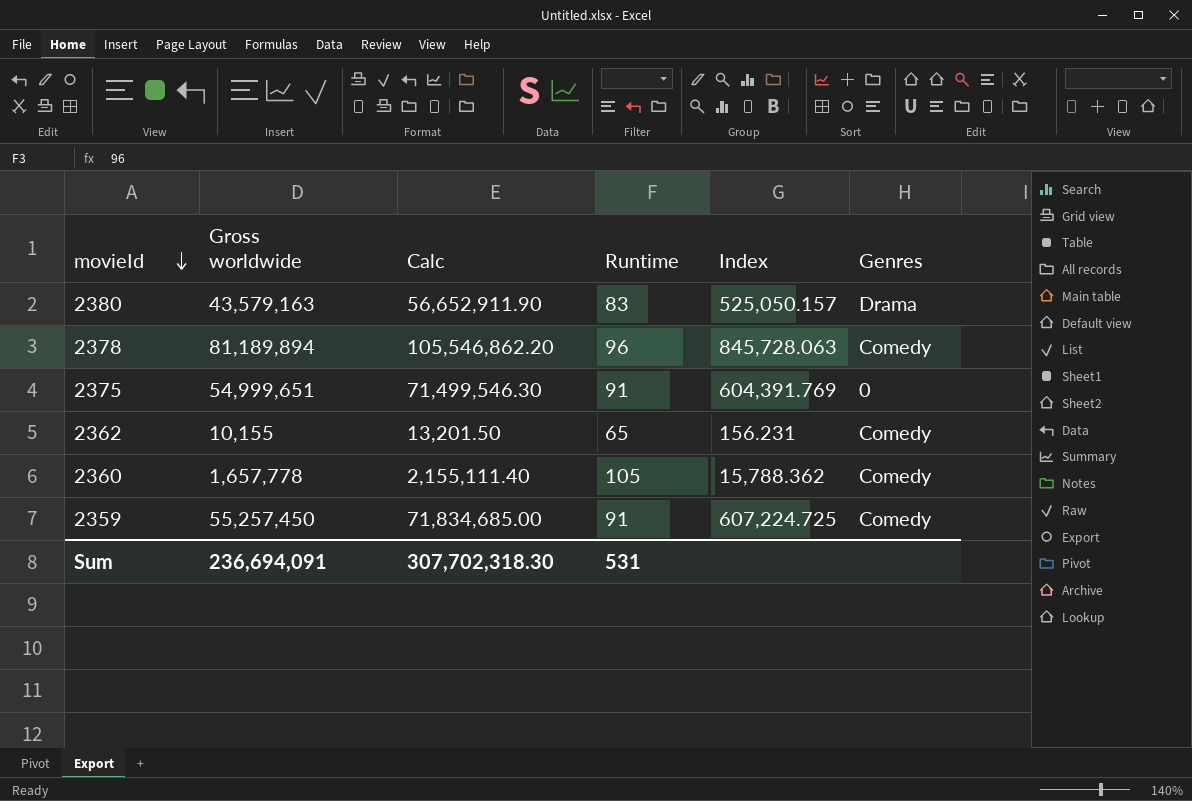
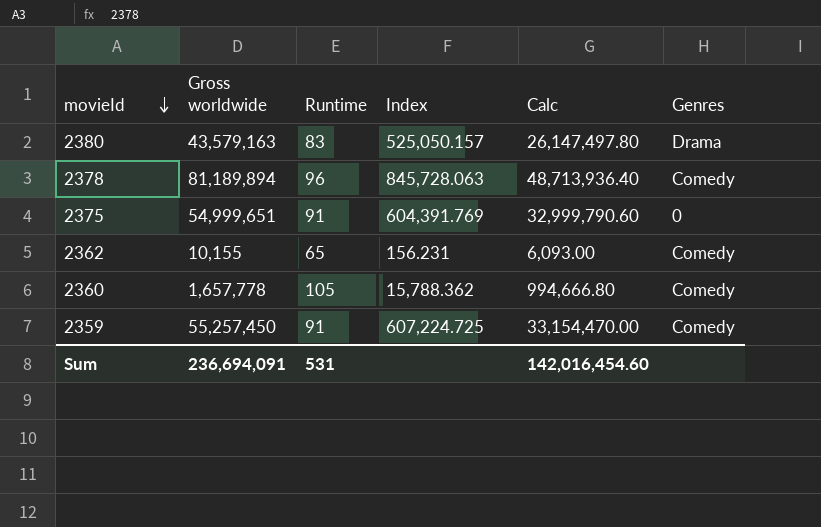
column Calc | formula: [Gross worldwide] * 1.3 -> [Gross worldwide] * 0.6
column Calc | position: 3 -> 5
Sum | Calc: 307,702,318.30 -> 142,016,454.60

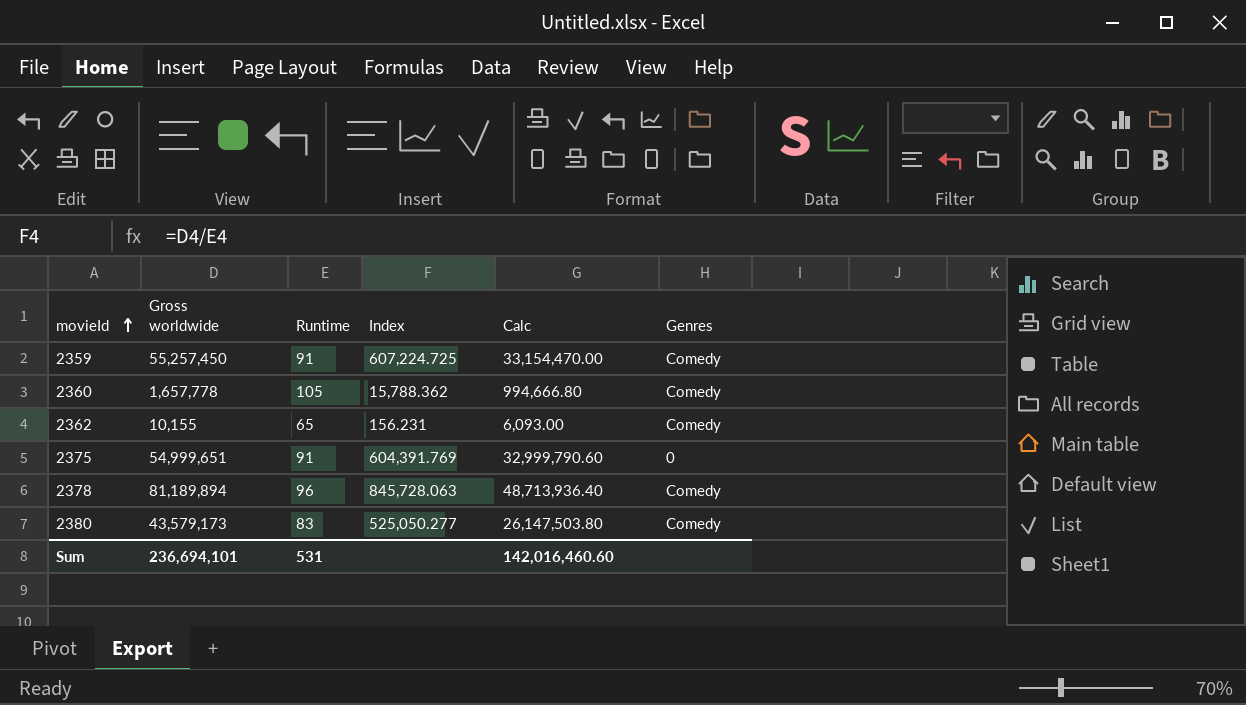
row order: movieId descending -> movieId ascending
2380 | Gross worldwide: 43,579,163 -> 43,579,173
2380 | Index: 525,050.157 -> 525,050.277
2380 | Calc: 26,147,497.80 -> 26,147,503.80
2380 | Genres: Drama -> Comedy
Sum | Gross worldwide: 236,694,091 -> 236,694,101
Sum | Calc: 142,016,454.60 -> 142,016,460.60

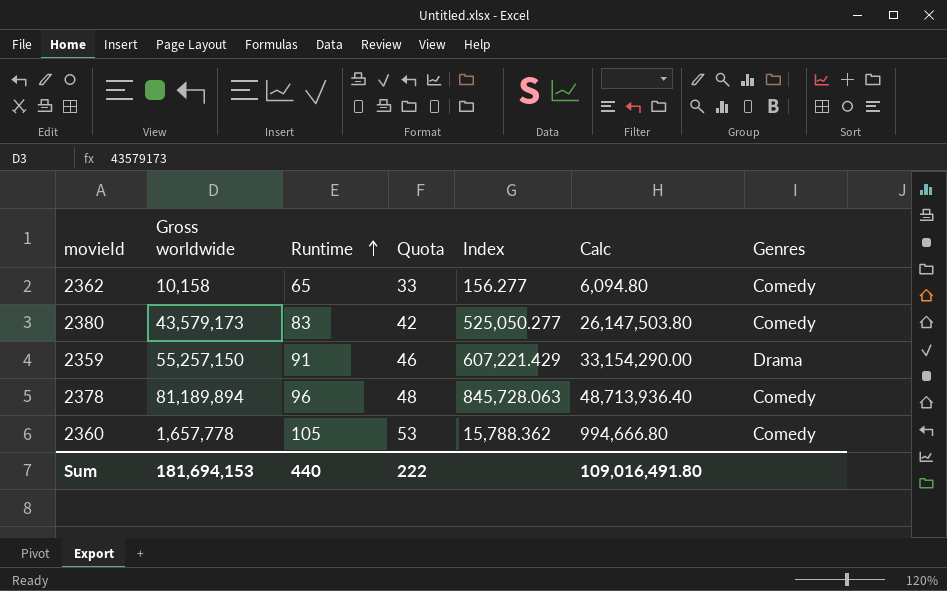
row order: movieId ascending -> Runtime ascending
column Quota | formula: none -> [Runtime] * 0.5
row 2375: 54,999,651 | 91 | 604,391.769 | 32,999,790.60 | 0 -> none
2362 | Gross worldwide: 10,155 -> 10,158
2362 | Index: 156.231 -> 156.277
2362 | Calc: 6,093.00 -> 6,094.80
2359 | Gross worldwide: 55,257,450 -> 55,257,150
2359 | Index: 607,224.725 -> 607,221.429
2359 | Calc: 33,154,470.00 -> 33,154,290.00
2359 | Genres: Comedy -> Drama
Sum | Gross worldwide: 236,694,101 -> 181,694,153
Sum | Runtime: 531 -> 440
Sum | Calc: 142,016,460.60 -> 109,016,491.80

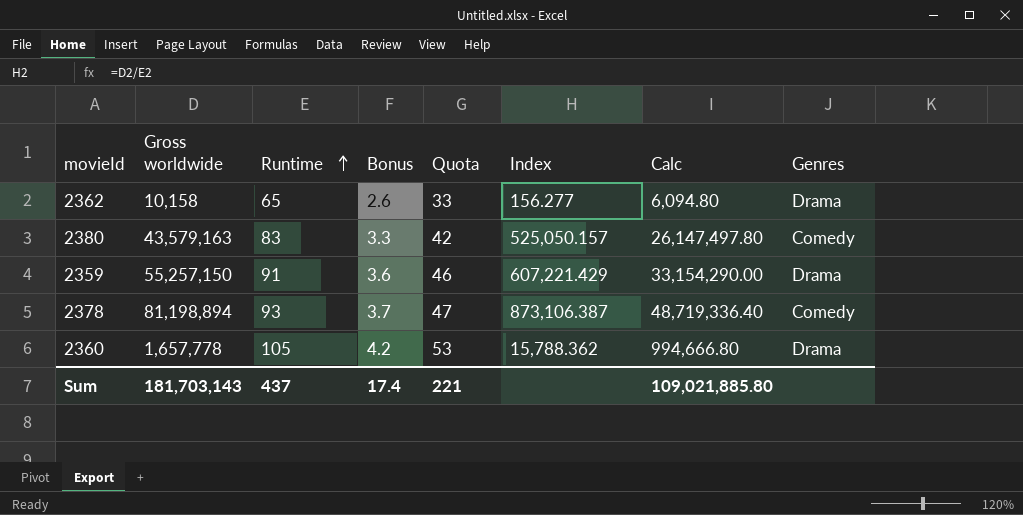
column Bonus | formula: none -> [Runtime] * 0.04
2362 | Genres: Comedy -> Drama
2380 | Gross worldwide: 43,579,173 -> 43,579,163
2380 | Index: 525,050.277 -> 525,050.157
2380 | Calc: 26,147,503.80 -> 26,147,497.80
2378 | Gross worldwide: 81,189,894 -> 81,198,894
2378 | Runtime: 96 -> 93
2378 | Quota: 48 -> 47
2378 | Index: 845,728.063 -> 873,106.387
2378 | Calc: 48,713,936.40 -> 48,719,336.40
2360 | Genres: Comedy -> Drama
Sum | Gross worldwide: 181,694,153 -> 181,703,143
Sum | Runtime: 440 -> 437
Sum | Quota: 222 -> 221
Sum | Calc: 109,016,491.80 -> 109,021,885.80

